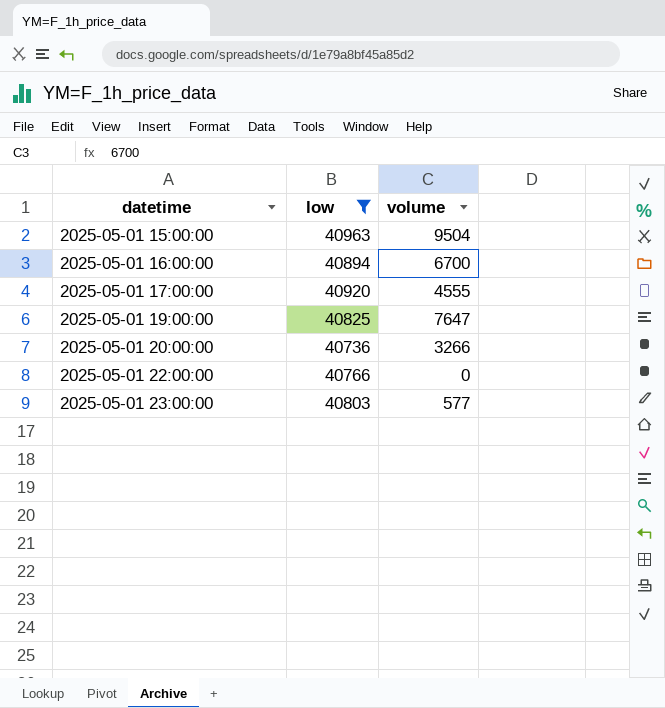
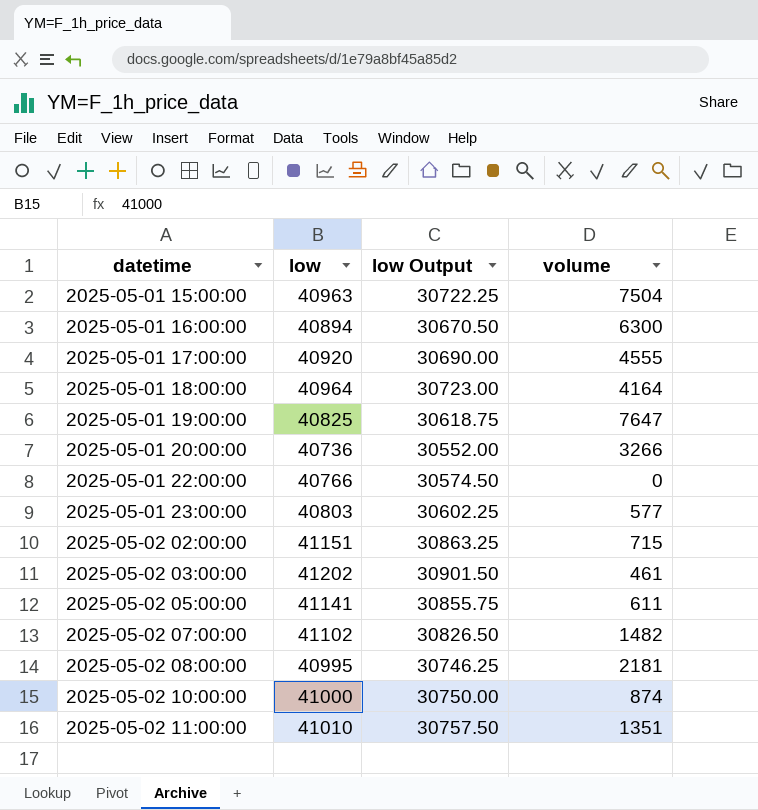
filter: low <= 40963 -> none
column low Output | formula: none -> [low] * 0.75
2025-05-01 15:00:00 | volume: 9504 -> 7504
2025-05-01 16:00:00 | volume: 6700 -> 6300

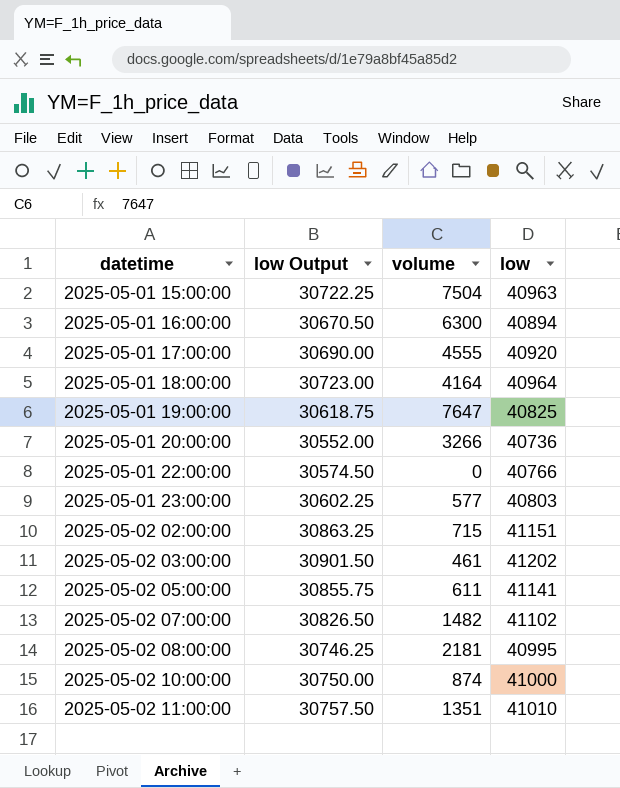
column low | position: 2 -> 4

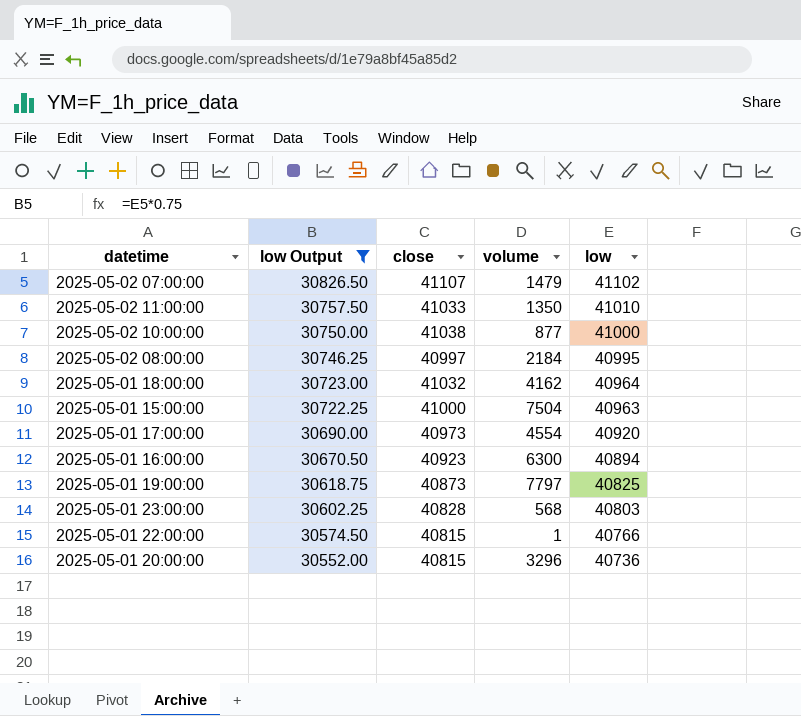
filter: none -> low Output <= 30826.50
row order: datetime ascending -> low Output descending
column close | position: none -> 3
2025-05-02 07:00:00 | volume: 1482 -> 1479
2025-05-02 11:00:00 | volume: 1351 -> 1350
2025-05-02 10:00:00 | volume: 874 -> 877
2025-05-02 08:00:00 | volume: 2181 -> 2184
2025-05-01 18:00:00 | volume: 4164 -> 4162
2025-05-01 17:00:00 | volume: 4555 -> 4554
2025-05-01 19:00:00 | volume: 7647 -> 7797
2025-05-01 23:00:00 | volume: 577 -> 568
2025-05-01 22:00:00 | volume: 0 -> 1
2025-05-01 20:00:00 | volume: 3266 -> 3296

